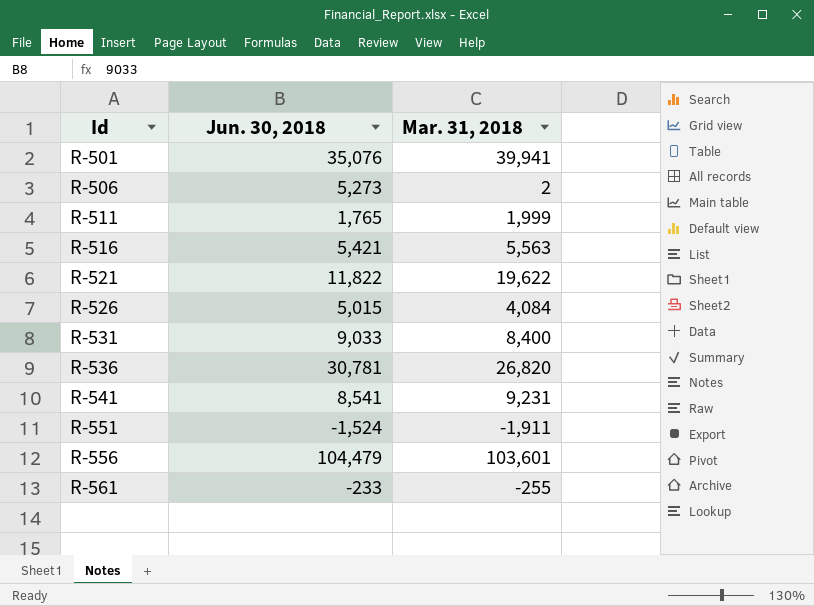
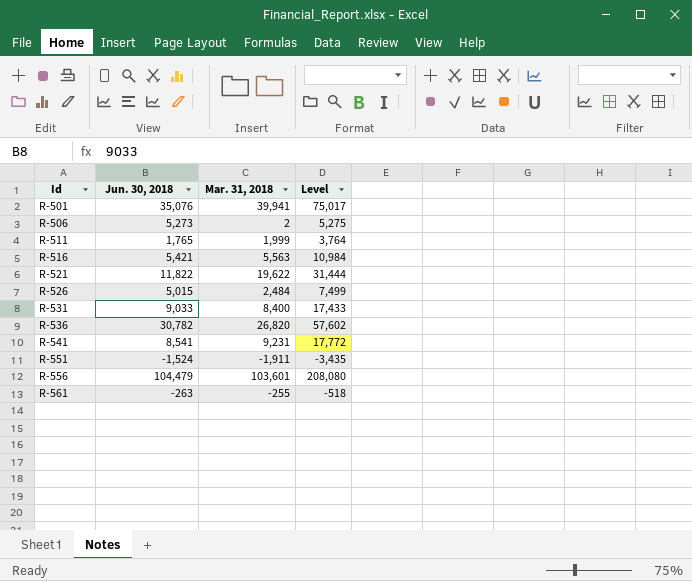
column Level | formula: none -> [Jun. 30, 2018] + [Mar. 31, 2018]
R-526 | Mar. 31, 2018: 4,084 -> 2,484
R-536 | Jun. 30, 2018: 30,781 -> 30,782
R-561 | Jun. 30, 2018: -233 -> -263

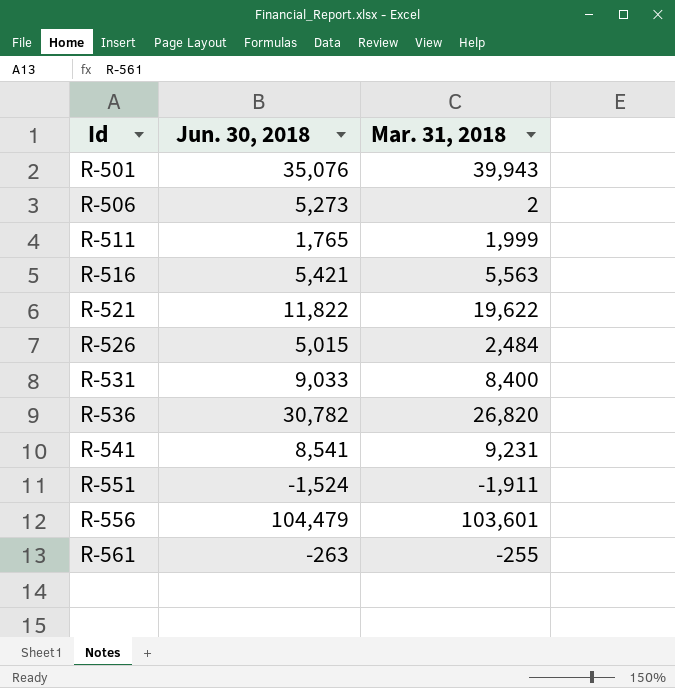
column Level | formula: [Jun. 30, 2018] + [Mar. 31, 2018] -> none
R-501 | Mar. 31, 2018: 39,941 -> 39,943

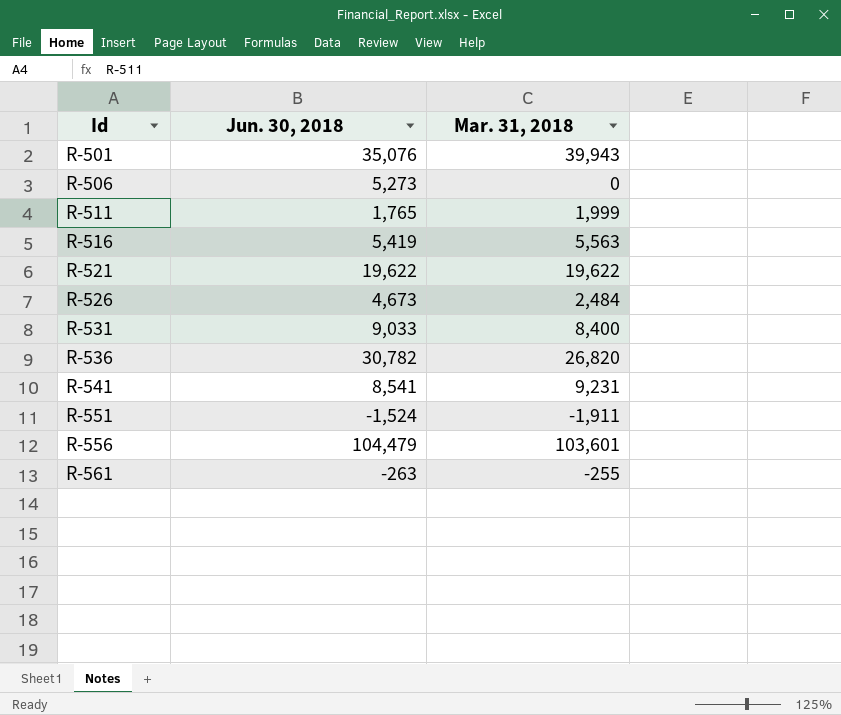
R-506 | Mar. 31, 2018: 2 -> 0
R-516 | Jun. 30, 2018: 5,421 -> 5,419
R-521 | Jun. 30, 2018: 11,822 -> 19,622
R-526 | Jun. 30, 2018: 5,015 -> 4,673

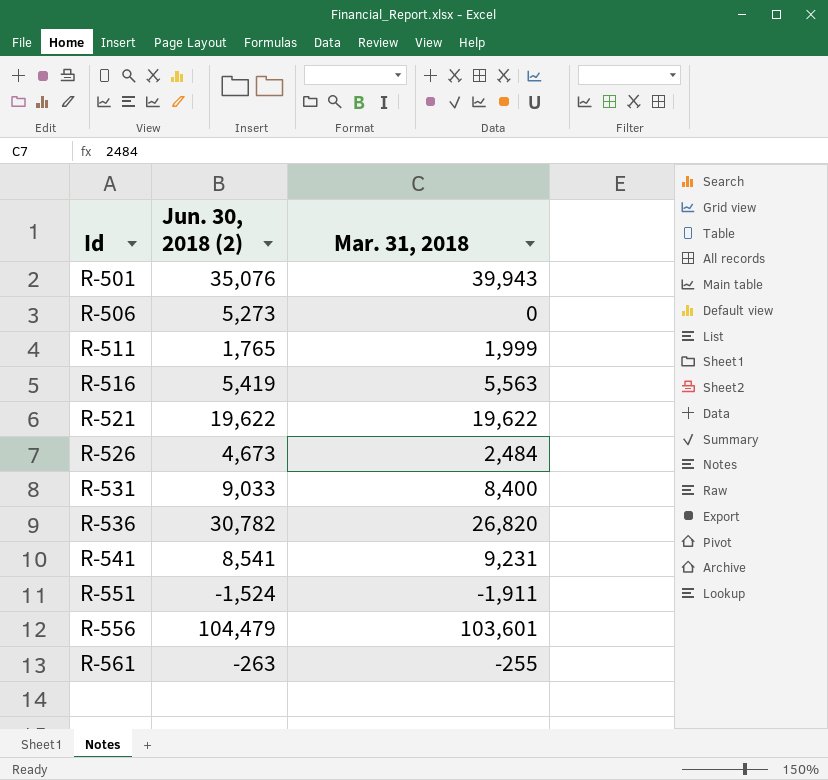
column name: Jun. 30, 2018 -> Jun. 30, 2018 (2)

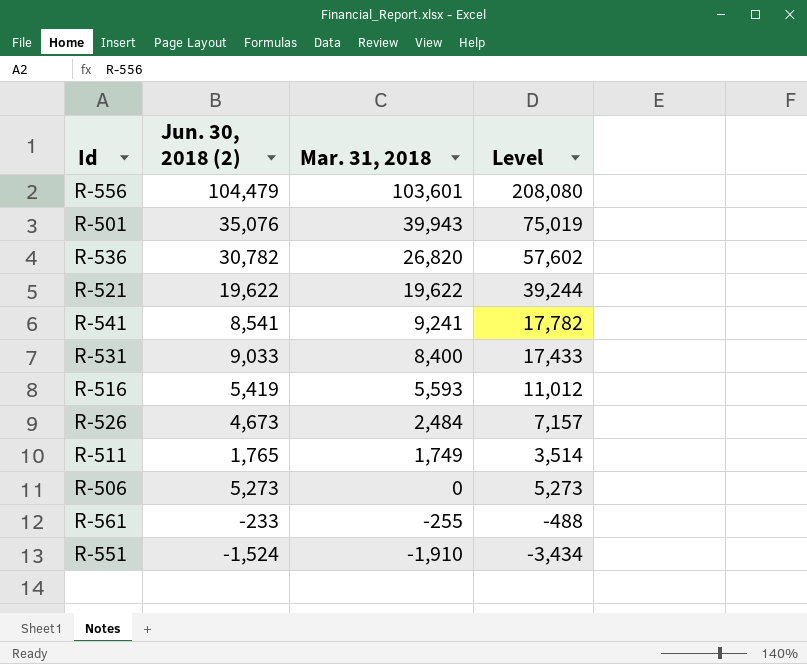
row order: Id ascending -> Mar. 31, 2018 descending
column Level | formula: none -> [Jun. 30, 2018 (2)] + [Mar. 31, 2018]
R-541 | Mar. 31, 2018: 9,231 -> 9,241
R-516 | Mar. 31, 2018: 5,563 -> 5,593
R-511 | Mar. 31, 2018: 1,999 -> 1,749
R-561 | Jun. 30, 2018 (2): -263 -> -233
R-551 | Mar. 31, 2018: -1,911 -> -1,910

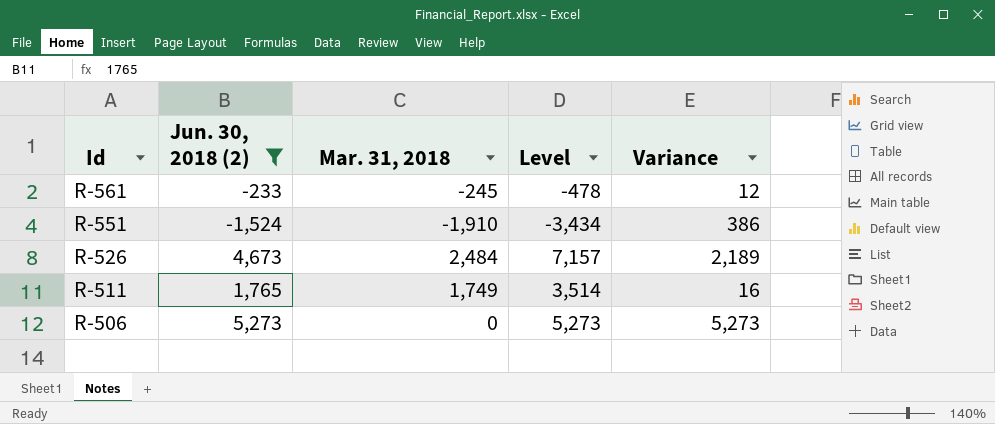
filter: none -> Jun. 30, 2018 (2) <= 5,273
row order: Mar. 31, 2018 descending -> Id descending
column Variance | formula: none -> [Jun. 30, 2018 (2)] - [Mar. 31, 2018]
R-561 | Mar. 31, 2018: -255 -> -245
R-561 | Level: -488 -> -478

